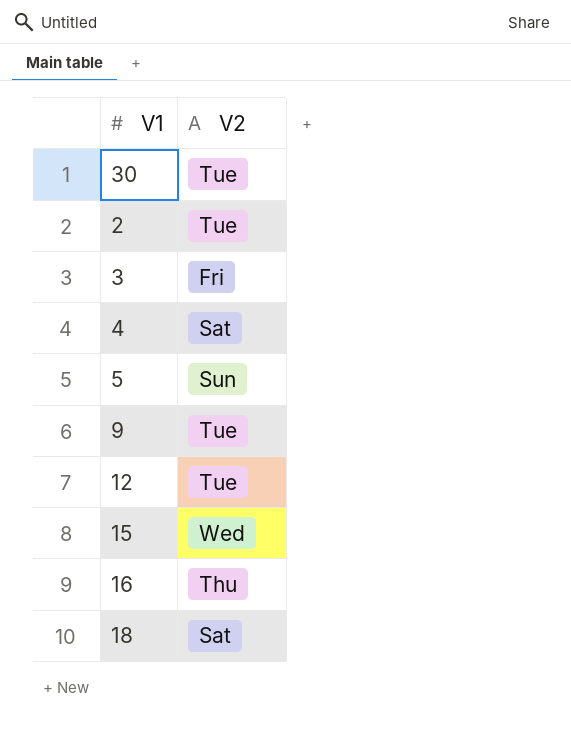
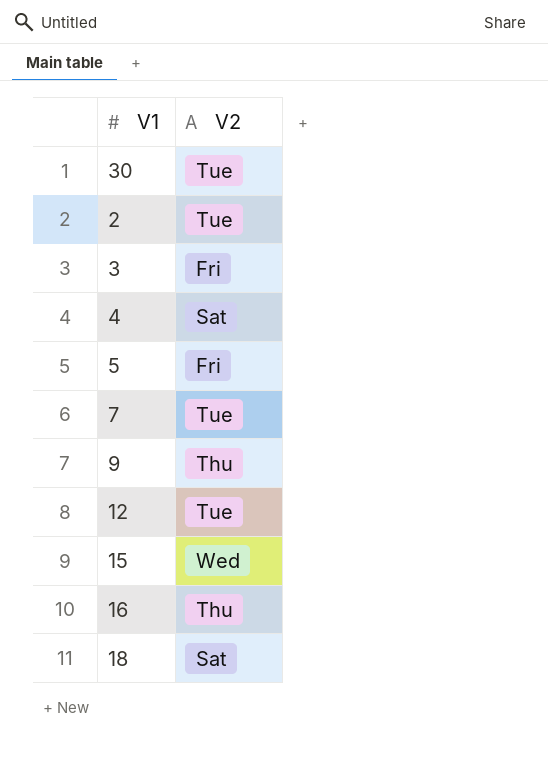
5 | V2: Sun -> Fri
row 7: none -> Tue
9 | V2: Tue -> Thu

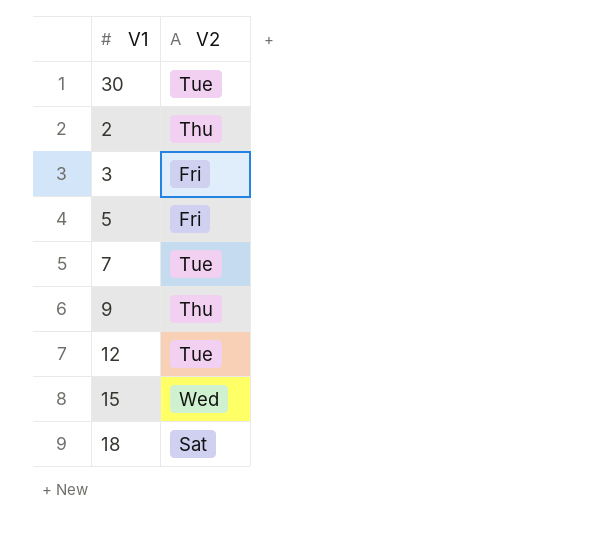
row 4: Sat -> none
row 16: Thu -> none
2 | V2: Tue -> Thu

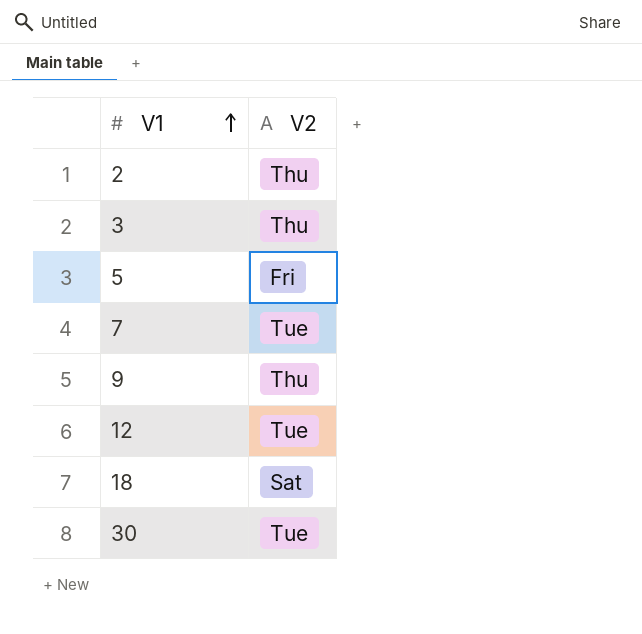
row order: none -> V1 ascending
row 15: Wed -> none
3 | V2: Fri -> Thu

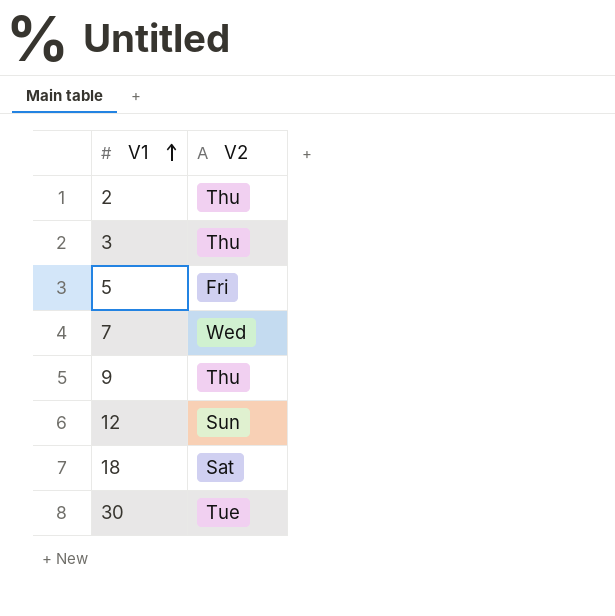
7 | V2: Tue -> Wed
12 | V2: Tue -> Sun

